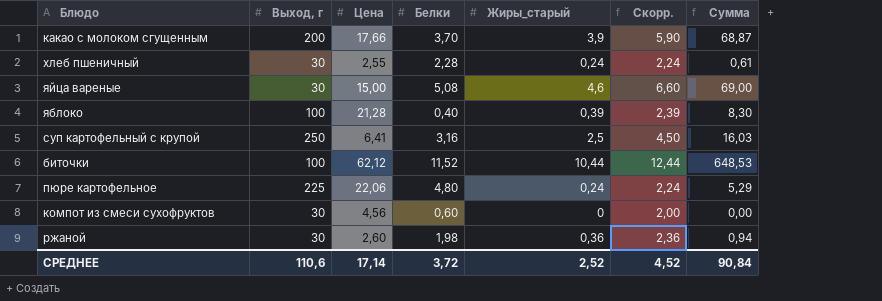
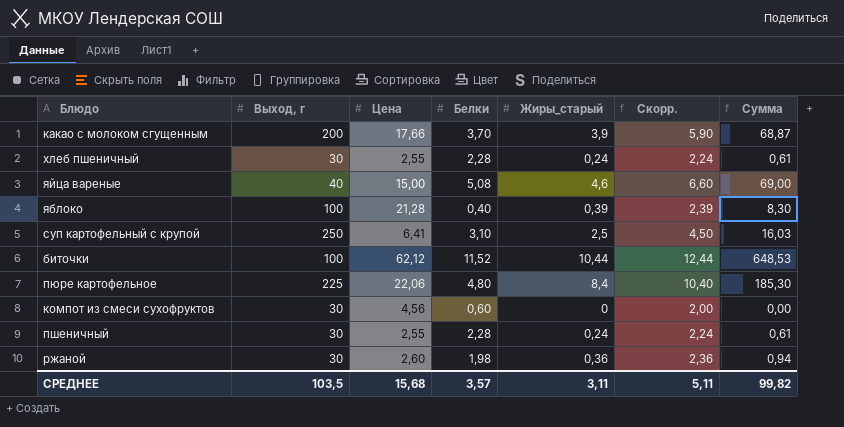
яйца вареные | Выход, г: 30 -> 40
суп картофельный с крупой | Белки: 3,16 -> 3,10
пюре картофельное | Жиры_старый: 0,24 -> 8,4
пюре картофельное | Скорр.: 2,24 -> 10,40
пюре картофельное | Сумма: 5,29 -> 185,30
row пшеничный: none -> 30 | 2,55 | 2,28 | 0,24 | 2,24 | 0,61
СРЕДНЕЕ | Выход, г: 110,6 -> 103,5
СРЕДНЕЕ | Цена: 17,14 -> 15,68
СРЕДНЕЕ | Белки: 3,72 -> 3,57
СРЕДНЕЕ | Жиры_старый: 2,52 -> 3,11
СРЕДНЕЕ | Скорр.: 4,52 -> 5,11
СРЕДНЕЕ | Сумма: 90,84 -> 99,82

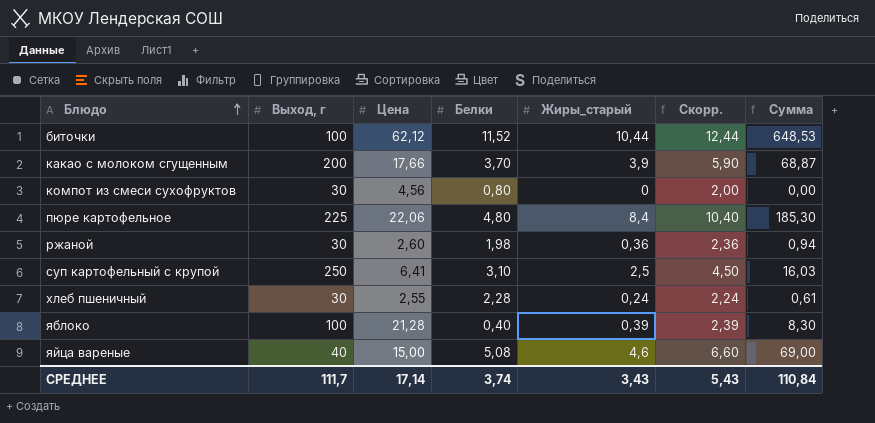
row order: none -> Блюдо ascending
row пшеничный: 30 | 2,55 | 2,28 | 0,24 | 2,24 | 0,61 -> none
компот из смеси сухофруктов | Белки: 0,60 -> 0,80
СРЕДНЕЕ | Выход, г: 103,5 -> 111,7
СРЕДНЕЕ | Цена: 15,68 -> 17,14
СРЕДНЕЕ | Белки: 3,57 -> 3,74
СРЕДНЕЕ | Жиры_старый: 3,11 -> 3,43
СРЕДНЕЕ | Скорр.: 5,11 -> 5,43
СРЕДНЕЕ | Сумма: 99,82 -> 110,84

